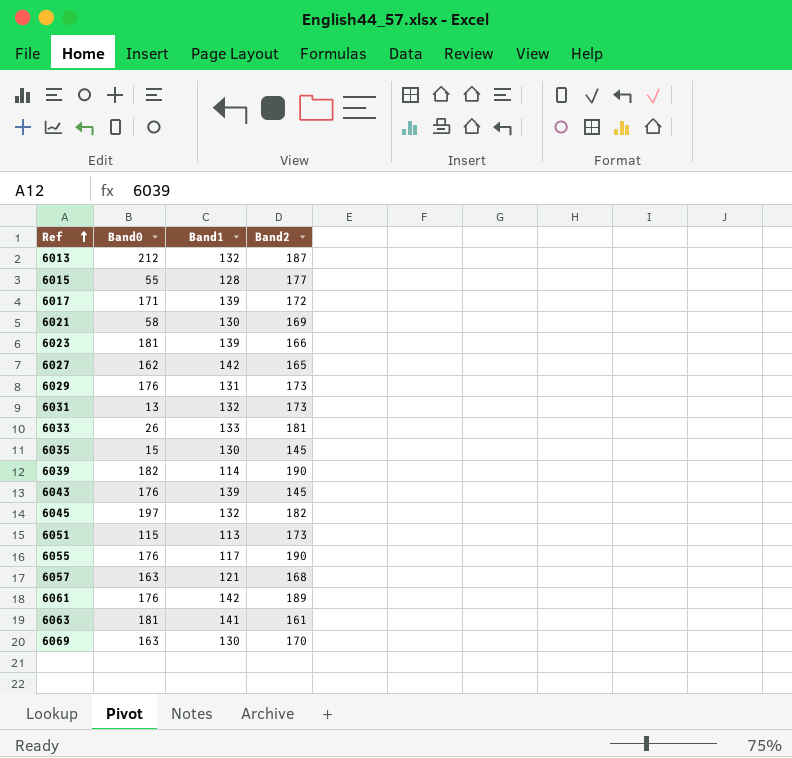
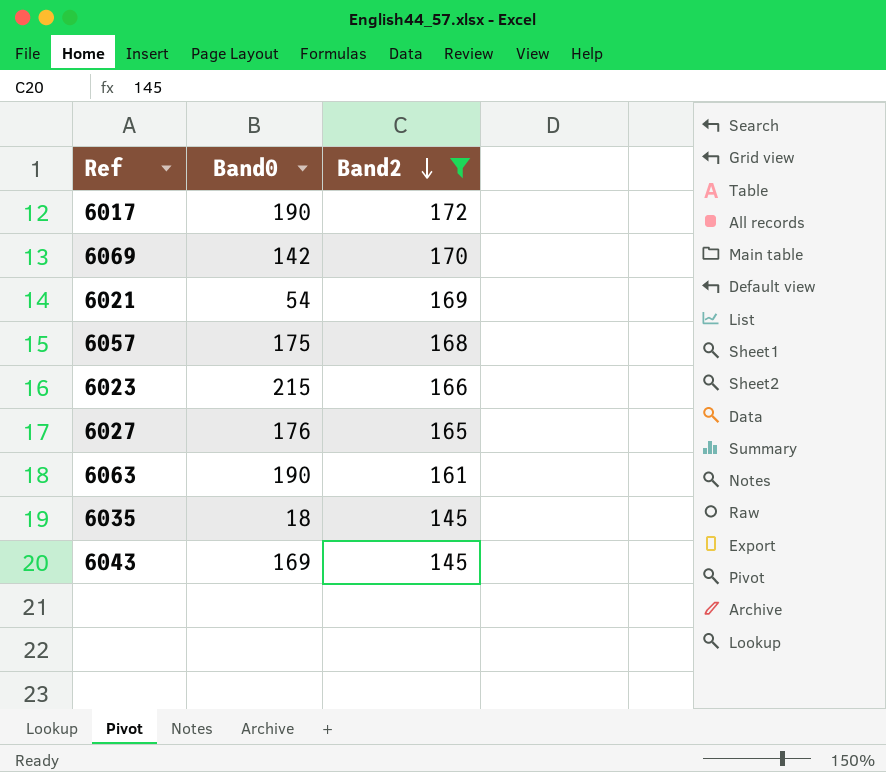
filter: none -> Band2 <= 172
row order: Ref ascending -> Band2 descending
column Band1 | position: 3 -> none
6017 | Band0: 171 -> 190
6069 | Band0: 163 -> 142
6021 | Band0: 58 -> 54
6057 | Band0: 163 -> 175
6023 | Band0: 181 -> 215
6027 | Band0: 162 -> 176
6063 | Band0: 181 -> 190
6035 | Band0: 15 -> 18
6043 | Band0: 176 -> 169

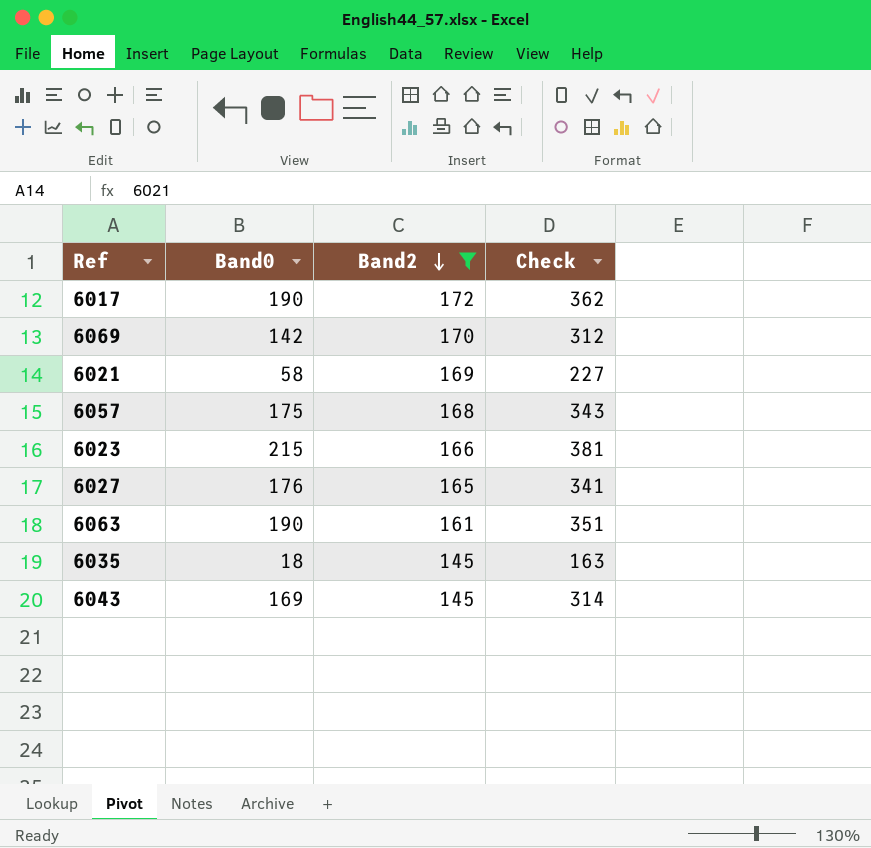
column Check | formula: none -> [Band0] + [Band2]
6021 | Band0: 54 -> 58

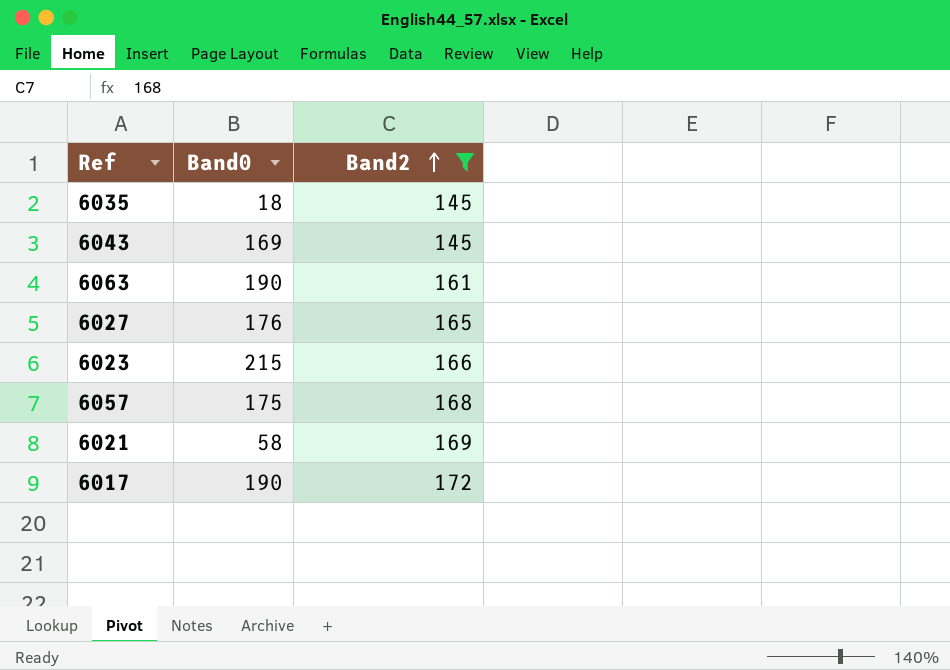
row order: Band2 descending -> Band2 ascending
column Check | formula: [Band0] + [Band2] -> none
row 6069: 142 | 170 | 312 -> none

